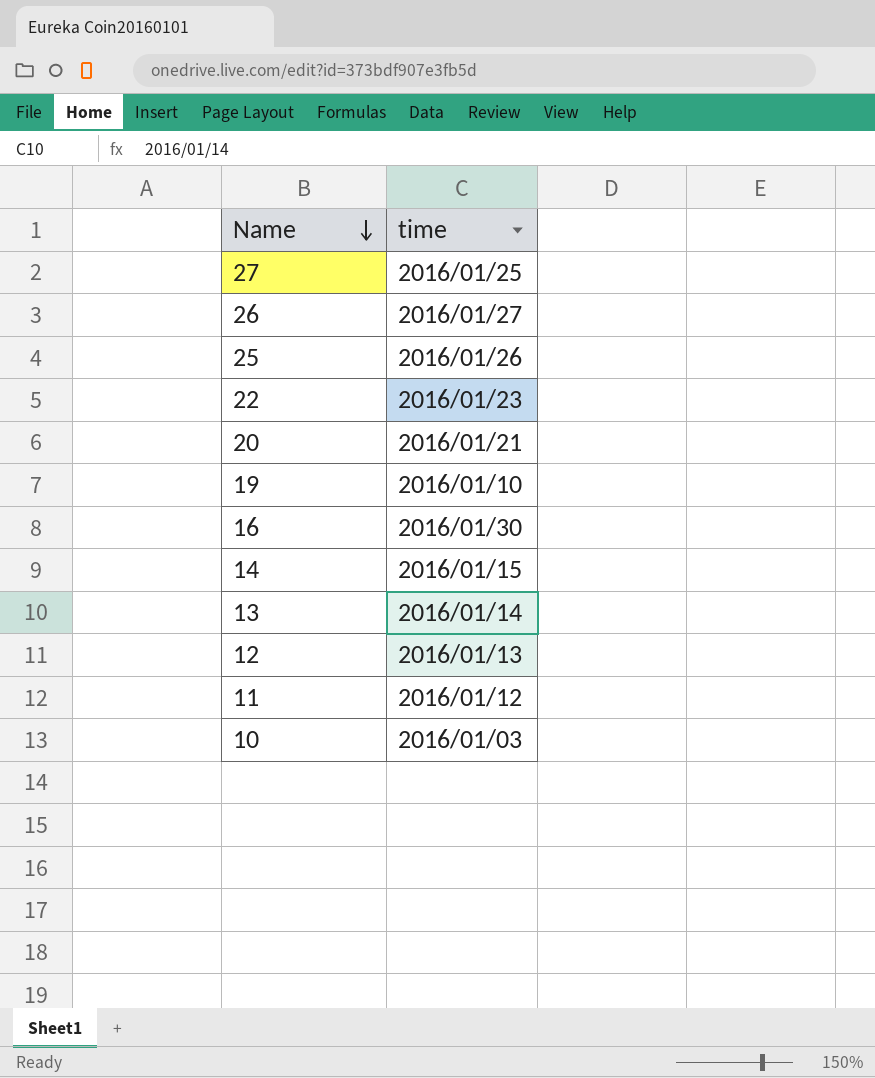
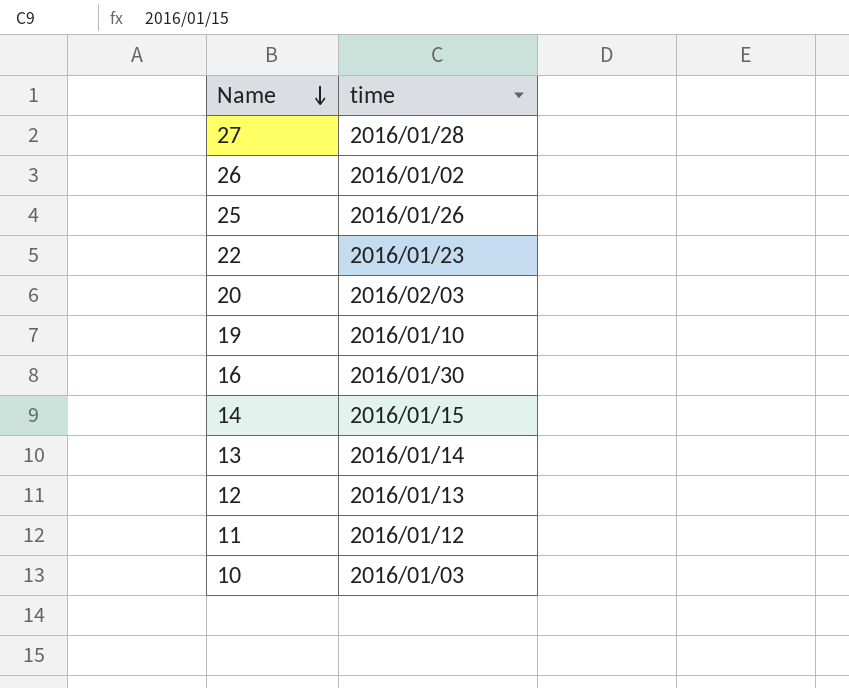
27 | time: 2016/01/25 -> 2016/01/28
26 | time: 2016/01/27 -> 2016/01/02
20 | time: 2016/01/21 -> 2016/02/03

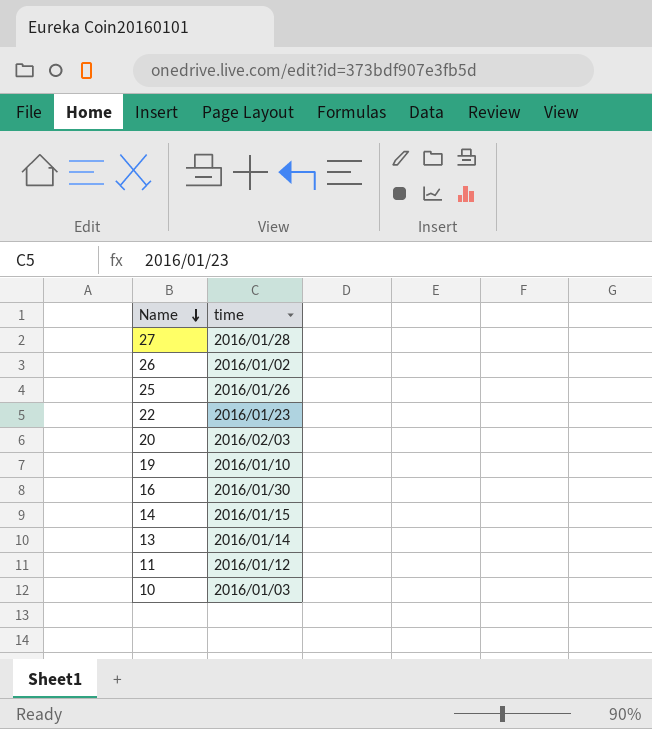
row 12: 2016/01/13 -> none

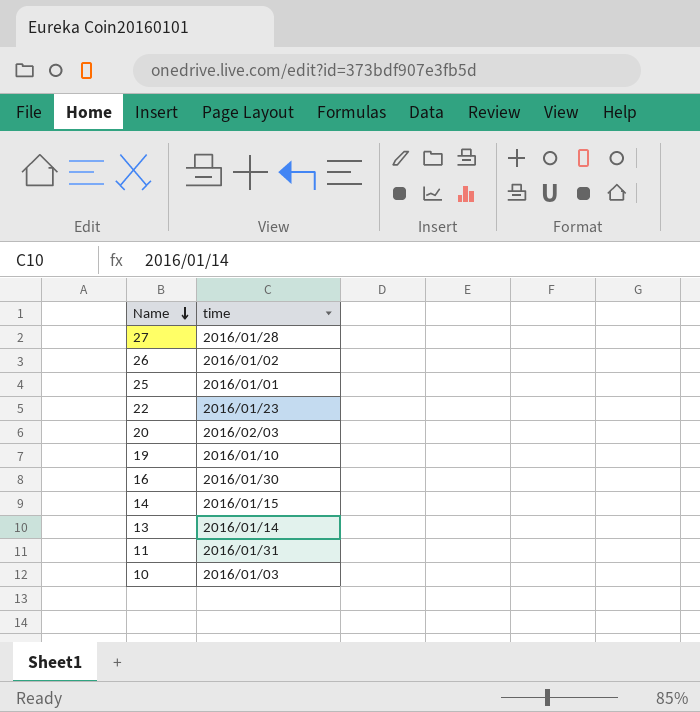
25 | time: 2016/01/26 -> 2016/01/01
11 | time: 2016/01/12 -> 2016/01/31

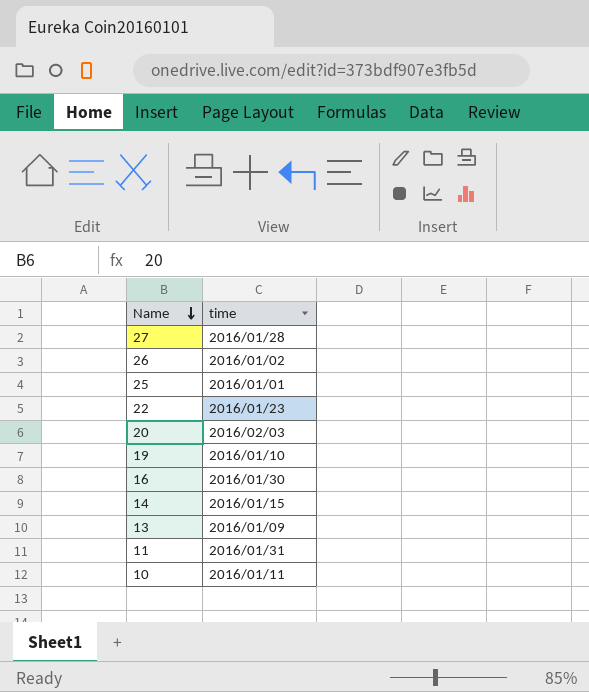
13 | time: 2016/01/14 -> 2016/01/09
10 | time: 2016/01/03 -> 2016/01/11

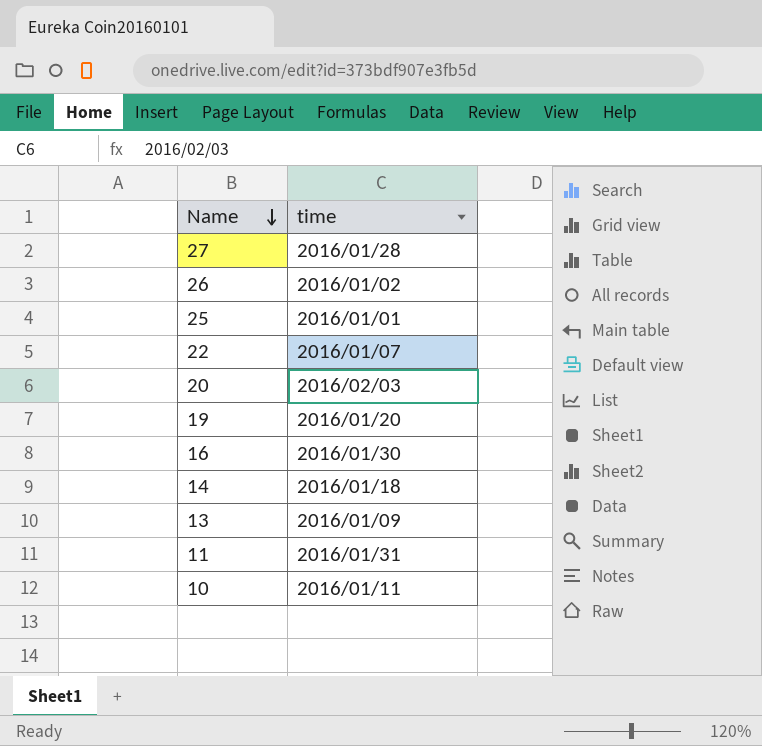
22 | time: 2016/01/23 -> 2016/01/07
19 | time: 2016/01/10 -> 2016/01/20
14 | time: 2016/01/15 -> 2016/01/18

